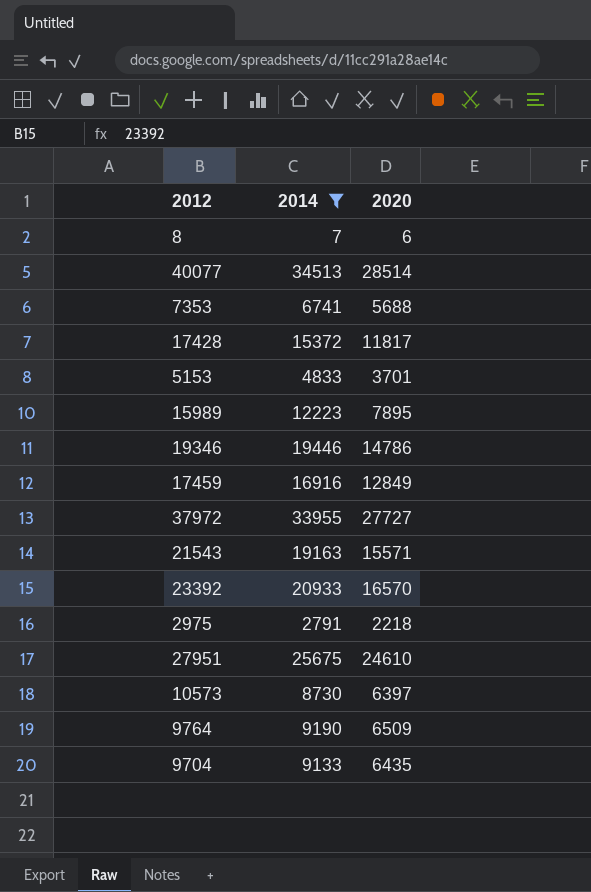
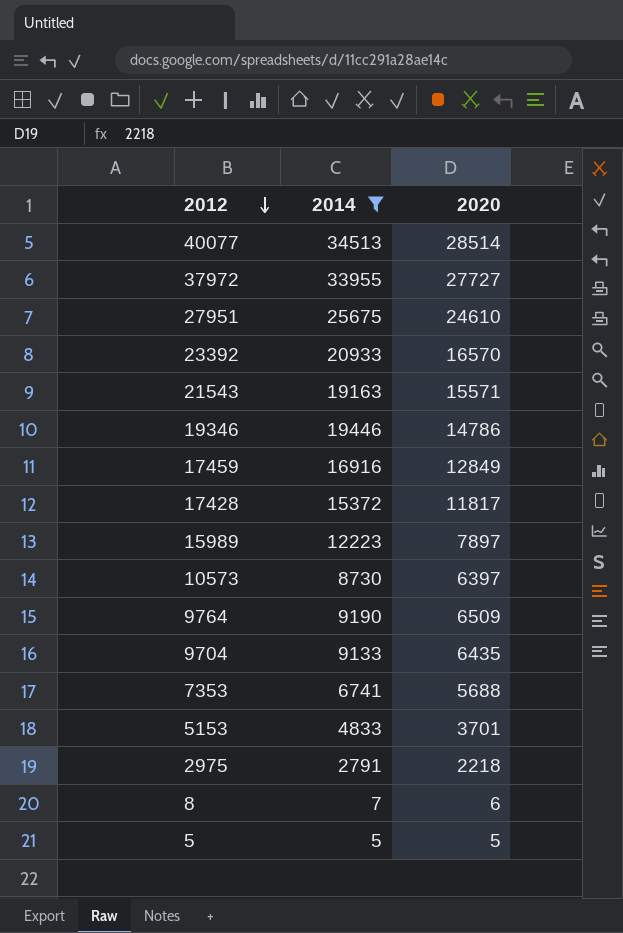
row order: none -> 2012 descending
15989 | 2020: 7895 -> 7897
row 5: none -> 5 | 5

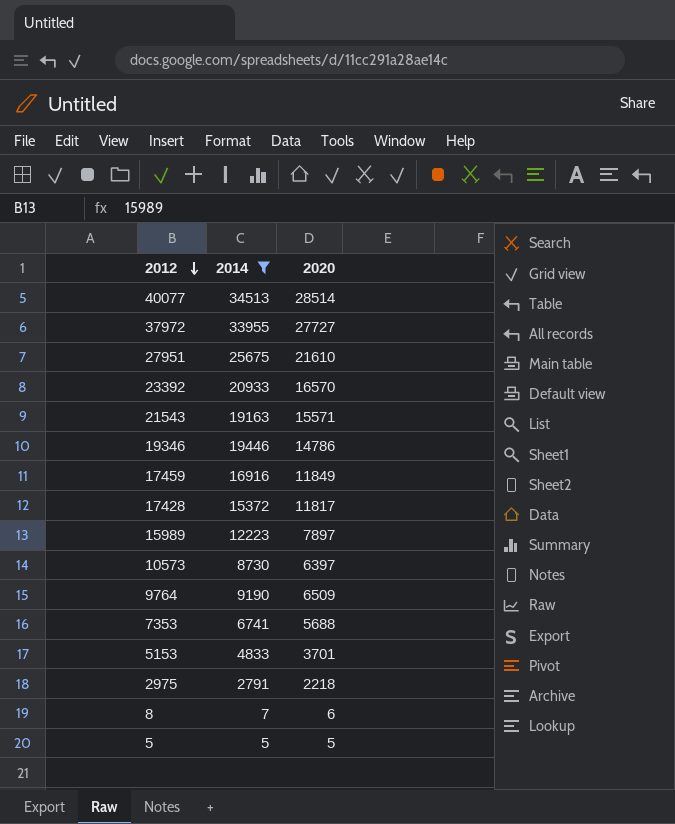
row 9704: 9133 | 6435 -> none
27951 | 2020: 24610 -> 21610
17459 | 2020: 12849 -> 11849

